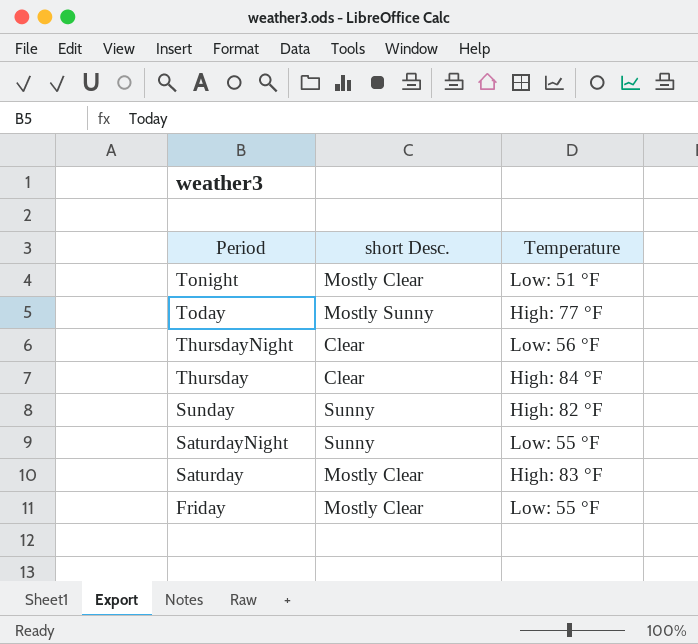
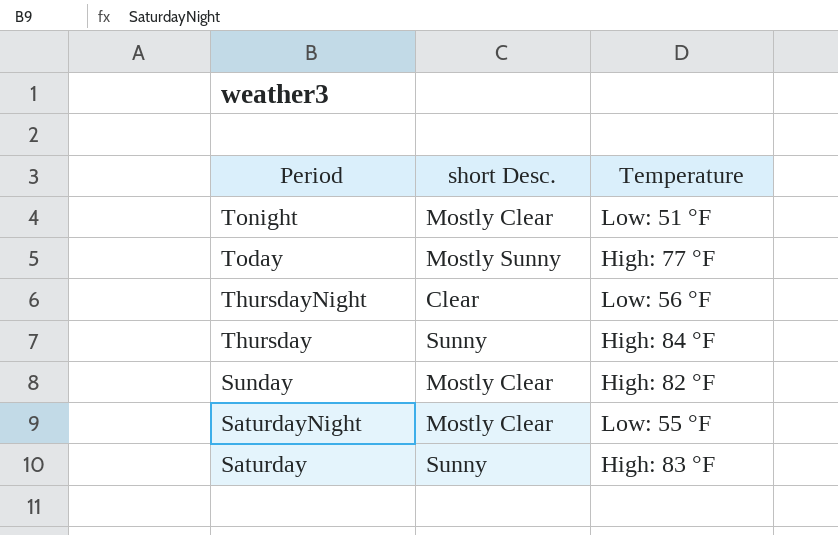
row Friday: Mostly Clear | Low: 55 °F -> none
Thursday | short Desc.: Clear -> Sunny
Sunday | short Desc.: Sunny -> Mostly Clear
SaturdayNight | short Desc.: Sunny -> Mostly Clear
Saturday | short Desc.: Mostly Clear -> Sunny

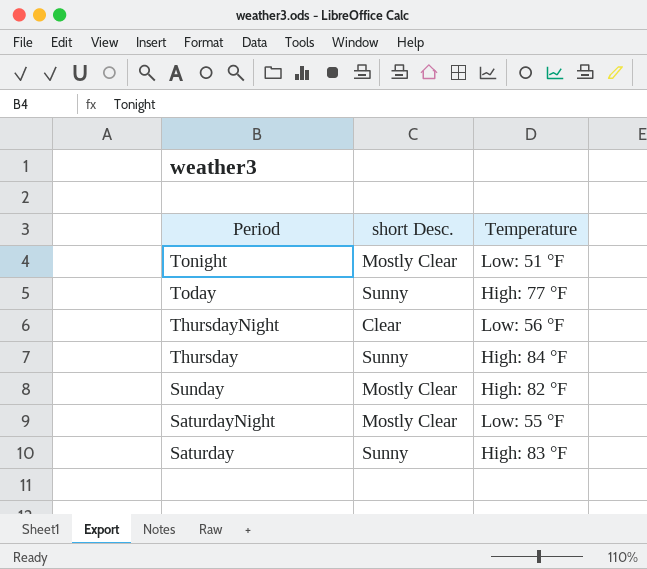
Today | short Desc.: Mostly Sunny -> Sunny

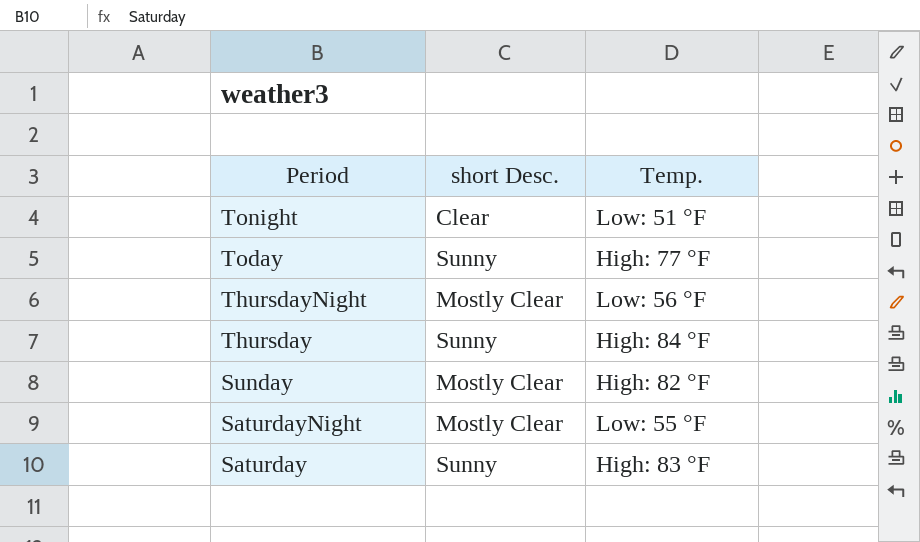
column name: Temperature -> Temp.
Tonight | short Desc.: Mostly Clear -> Clear
ThursdayNight | short Desc.: Clear -> Mostly Clear

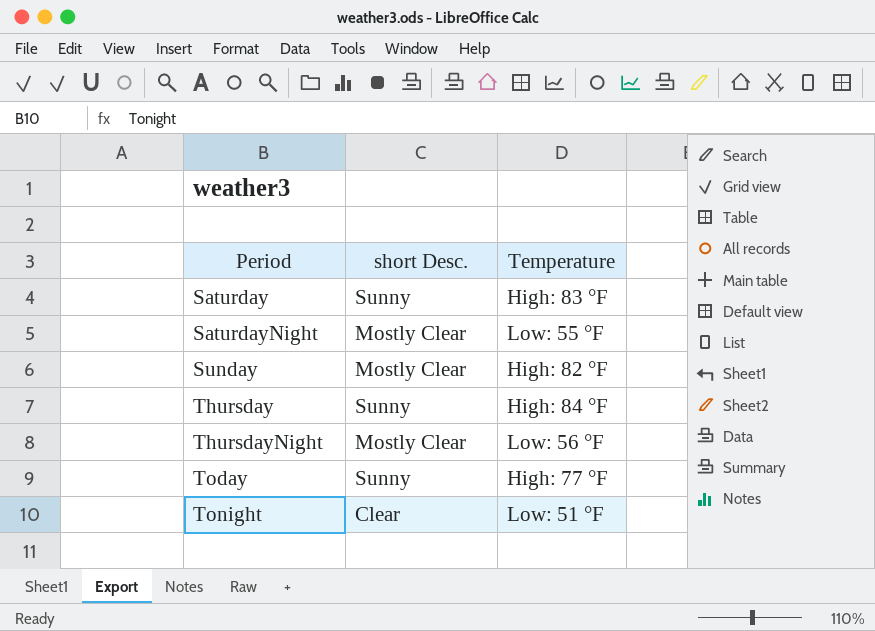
row order: Period descending -> Period ascending
column name: Temp. -> Temperature

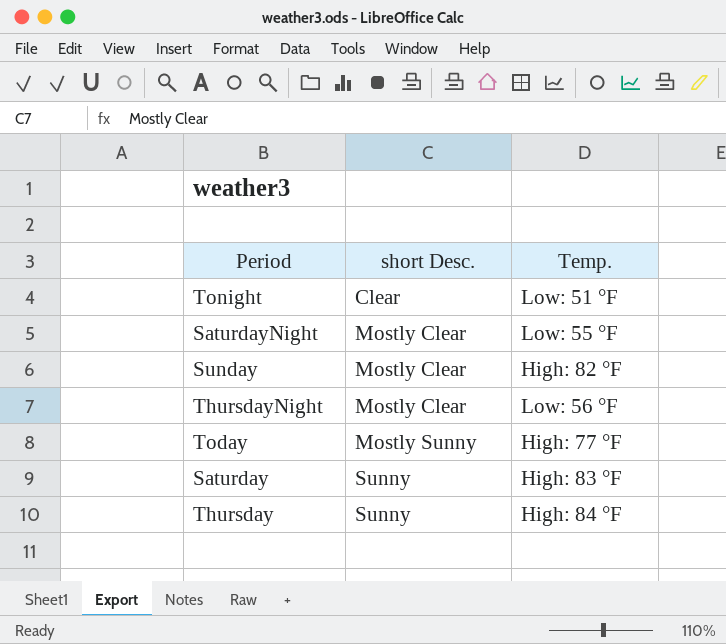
row order: Period ascending -> short Desc. ascending
column name: Temperature -> Temp.
Today | short Desc.: Sunny -> Mostly Sunny

